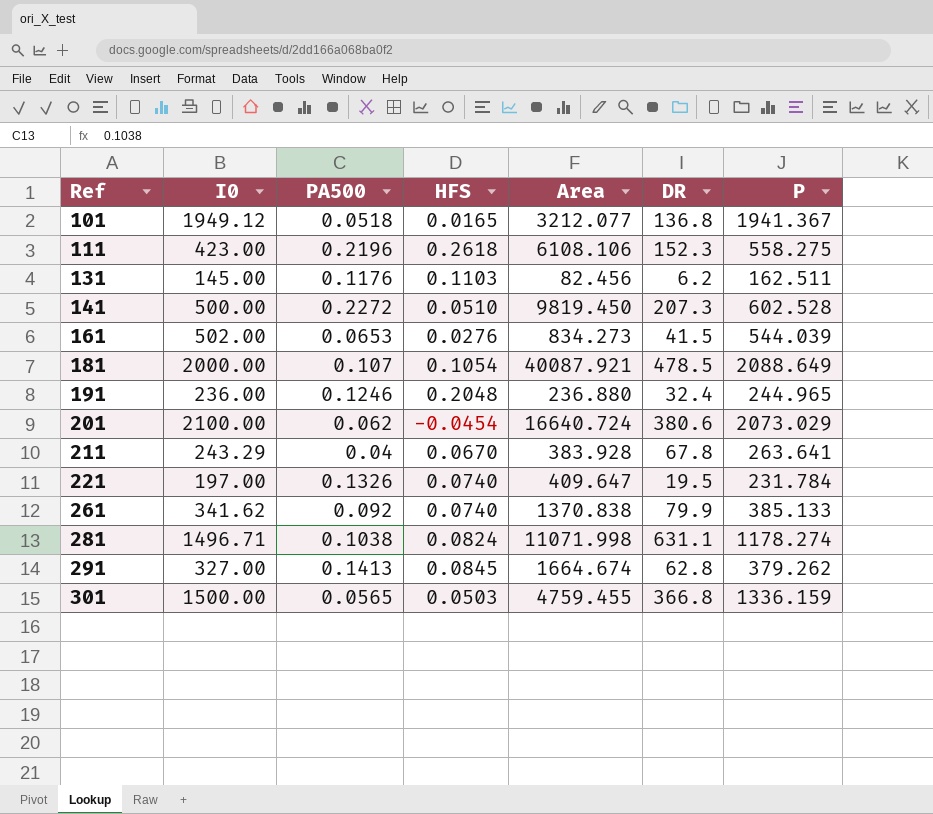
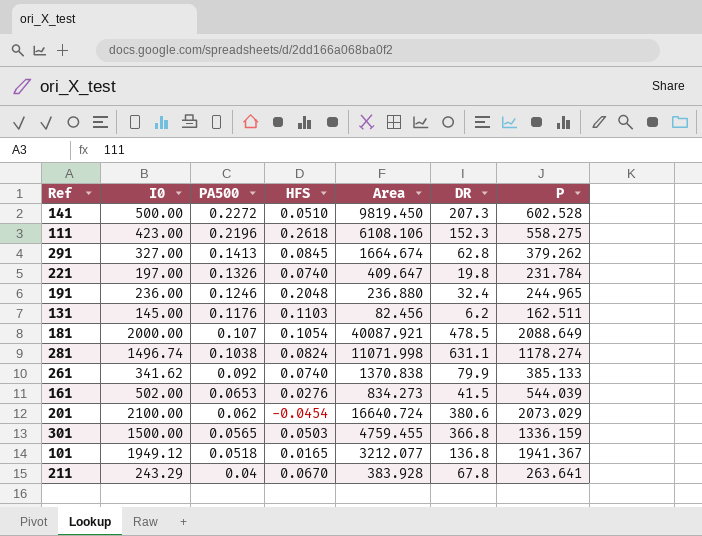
row order: Ref ascending -> PA500 descending
221 | DR: 19.5 -> 19.8
281 | I0: 1496.71 -> 1496.74

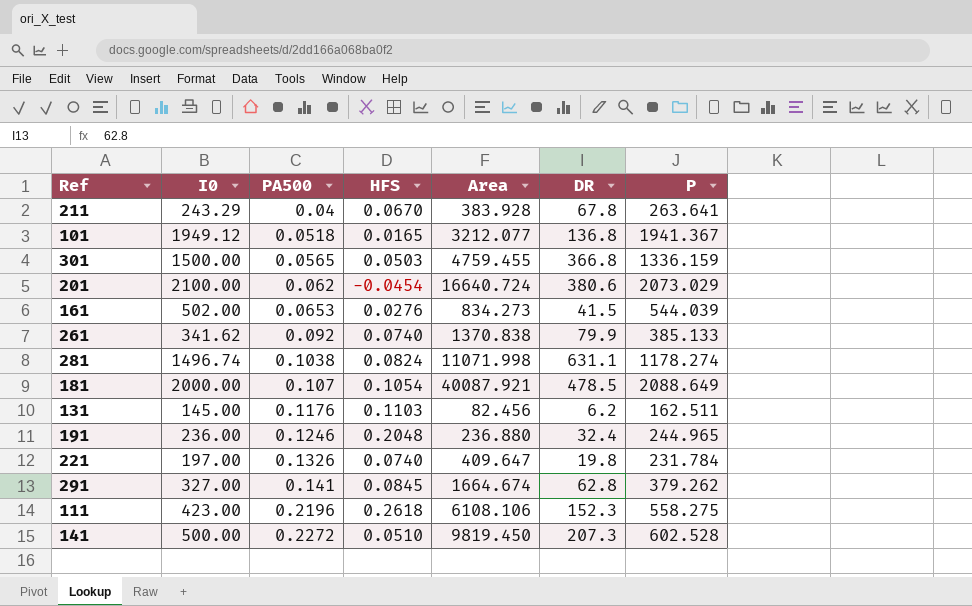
row order: PA500 descending -> PA500 ascending
291 | PA500: 0.1413 -> 0.141

